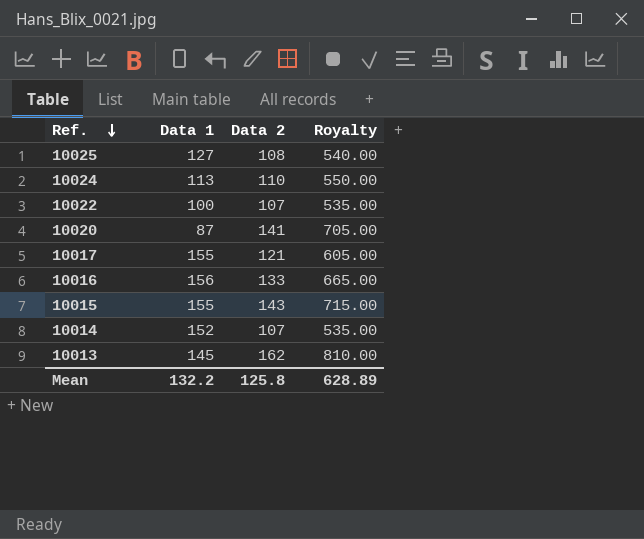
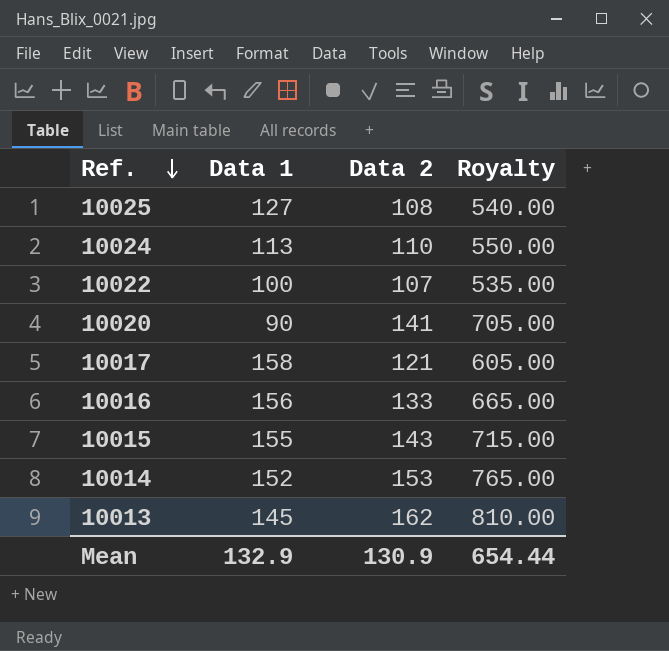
10020 | Data 1: 87 -> 90
10017 | Data 1: 155 -> 158
10014 | Data 2: 107 -> 153
10014 | Royalty: 535.00 -> 765.00
Mean | Data 1: 132.2 -> 132.9
Mean | Data 2: 125.8 -> 130.9
Mean | Royalty: 628.89 -> 654.44

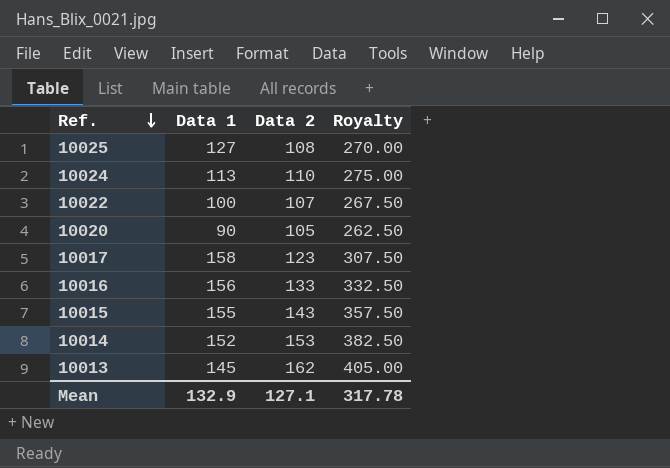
column Royalty | formula: [Data 2] * 5 -> [Data 2] * 2.5
10020 | Data 2: 141 -> 105
10017 | Data 2: 121 -> 123
Mean | Data 2: 130.9 -> 127.1
Mean | Royalty: 654.44 -> 317.78

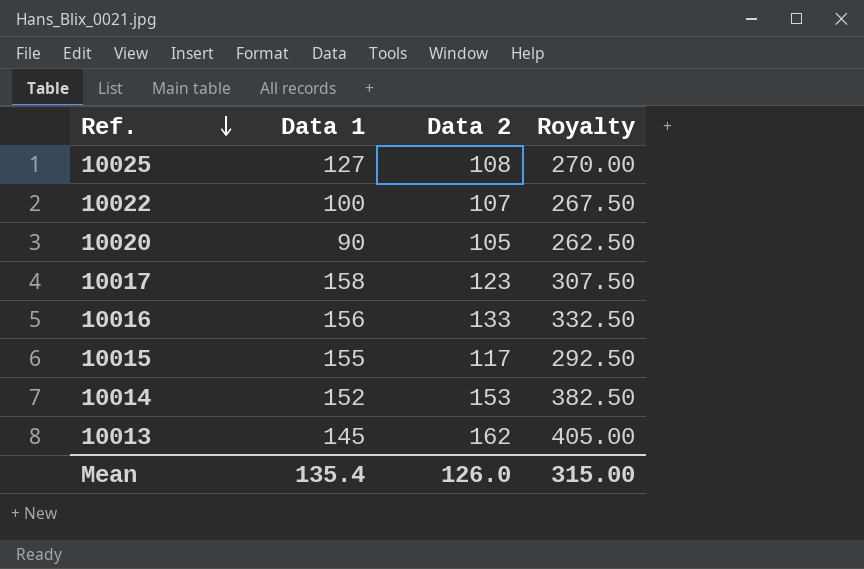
row 10024: 113 | 110 | 275.00 -> none
10015 | Data 2: 143 -> 117
10015 | Royalty: 357.50 -> 292.50
Mean | Data 1: 132.9 -> 135.4
Mean | Data 2: 127.1 -> 126.0
Mean | Royalty: 317.78 -> 315.00

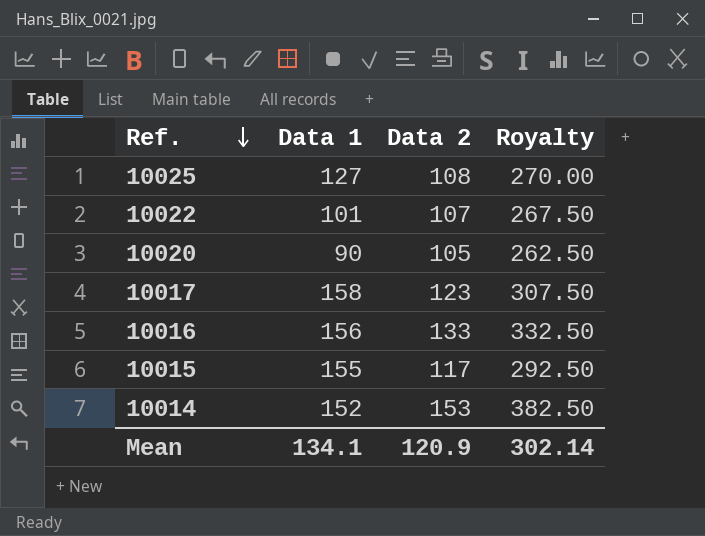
row 10013: 145 | 162 | 405.00 -> none
10022 | Data 1: 100 -> 101
Mean | Data 1: 135.4 -> 134.1
Mean | Data 2: 126.0 -> 120.9
Mean | Royalty: 315.00 -> 302.14

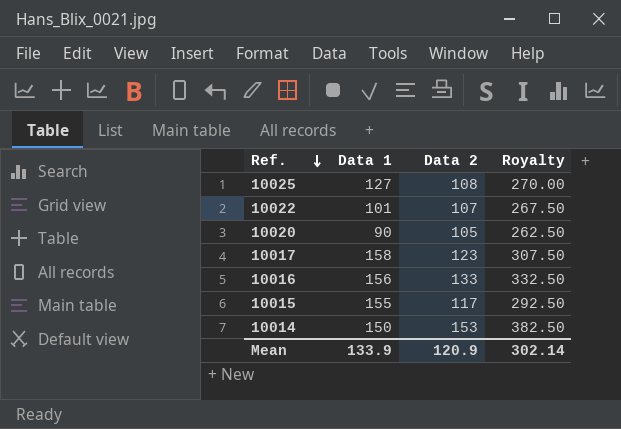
10014 | Data 1: 152 -> 150
Mean | Data 1: 134.1 -> 133.9

